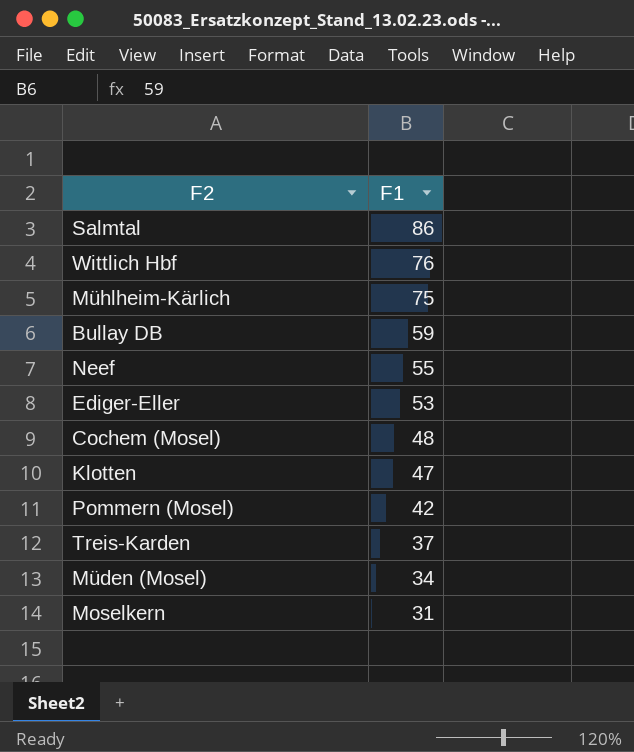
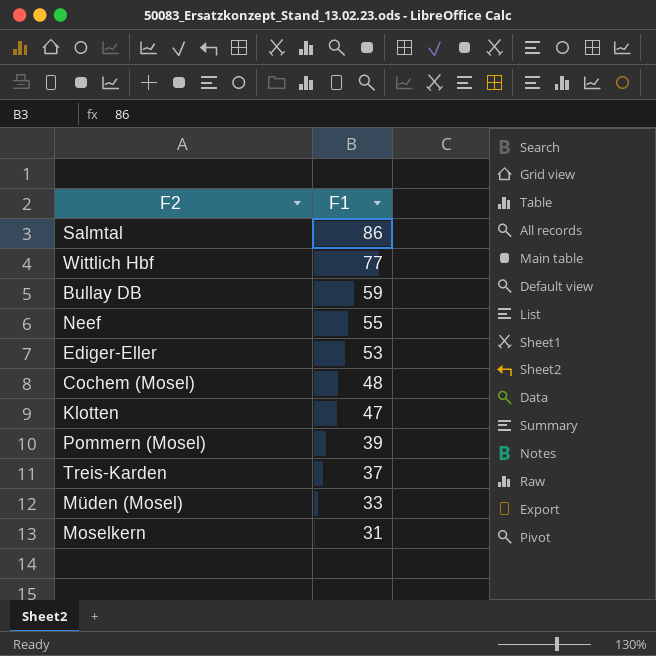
row Mühlheim-Kärlich: 75 -> none
Wittlich Hbf | F1: 76 -> 77
Pommern (Mosel) | F1: 42 -> 39
Müden (Mosel) | F1: 34 -> 33

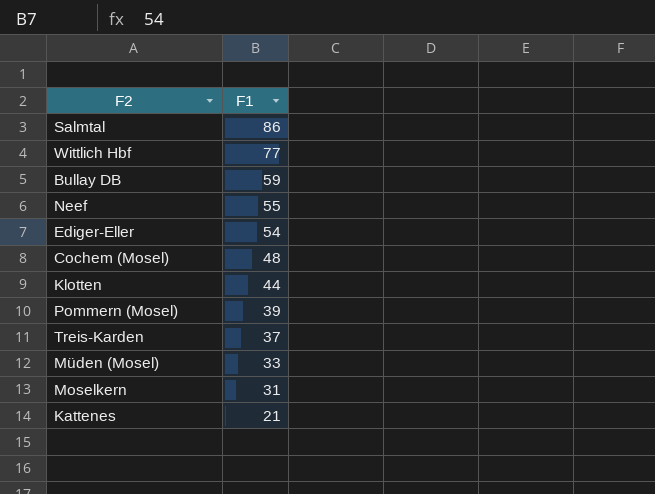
Ediger-Eller | F1: 53 -> 54
Klotten | F1: 47 -> 44
row Kattenes: none -> 21

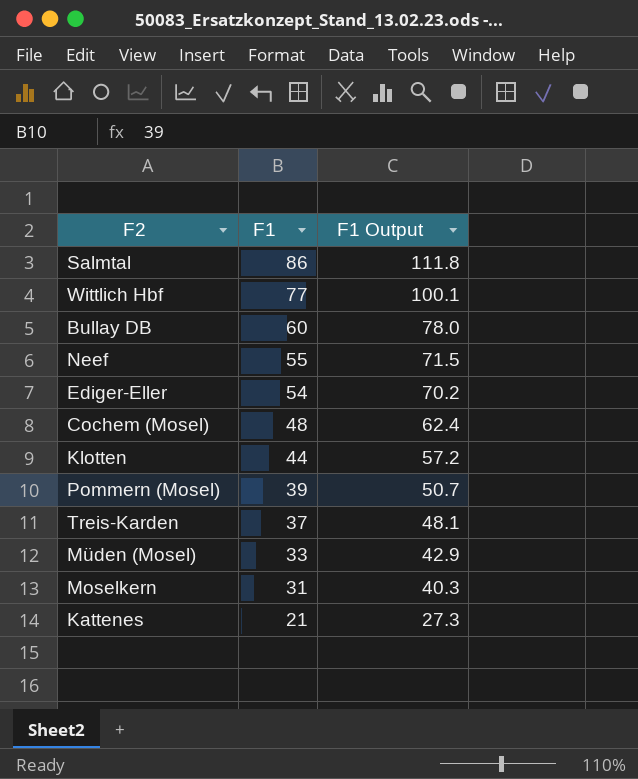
column F1 Output | formula: none -> [F1] * 1.3
Bullay DB | F1: 59 -> 60

